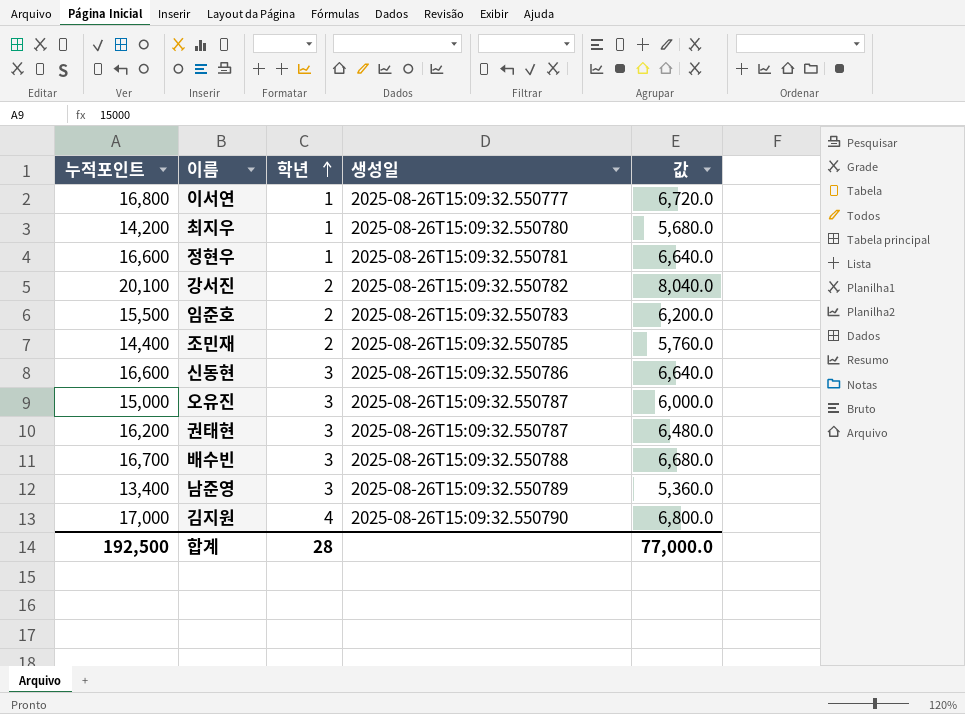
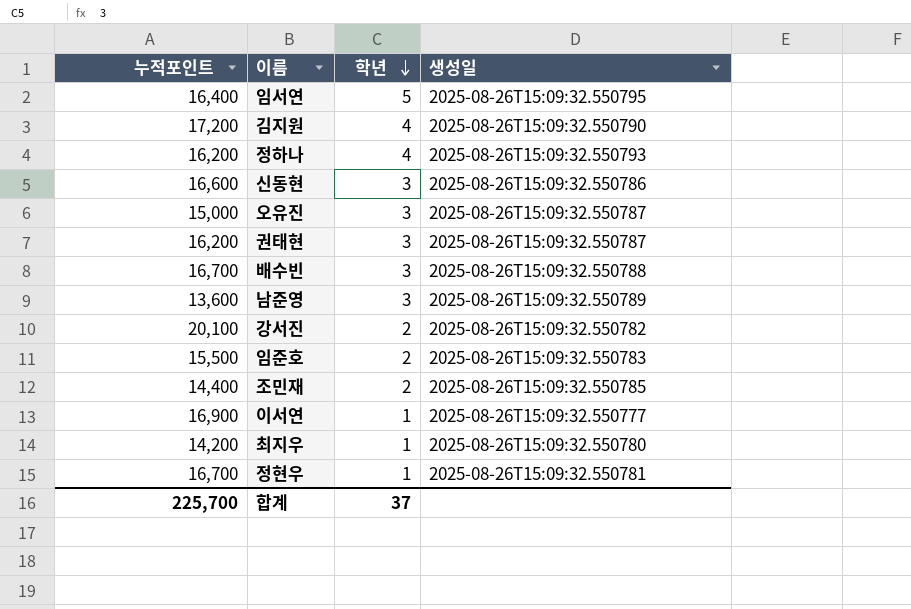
row order: 학년 ascending -> 학년 descending
column 값 | formula: [누적포인트] * 0.4 -> none
row 임서연: none -> 16,400 | 5 | 2025-08-26T15:09:32.550795
김지원 | 누적포인트: 17,000 -> 17,200
row 정하나: none -> 16,200 | 4 | 2025-08-26T15:09:32.550793
남준영 | 누적포인트: 13,400 -> 13,600
이서연 | 누적포인트: 16,800 -> 16,900
정현우 | 누적포인트: 16,600 -> 16,700
합계 | 누적포인트: 192,500 -> 225,700
합계 | 학년: 28 -> 37

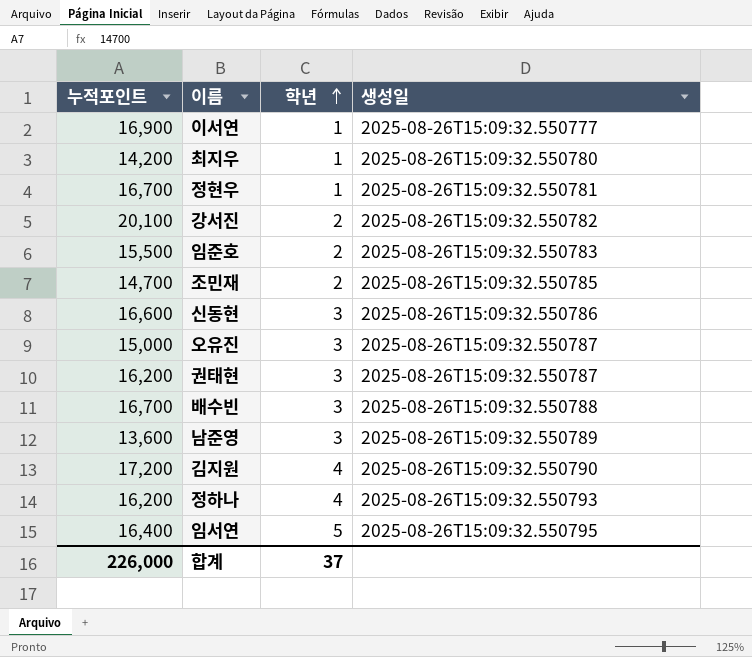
row order: 학년 descending -> 학년 ascending
조민재 | 누적포인트: 14,400 -> 14,700
합계 | 누적포인트: 225,700 -> 226,000

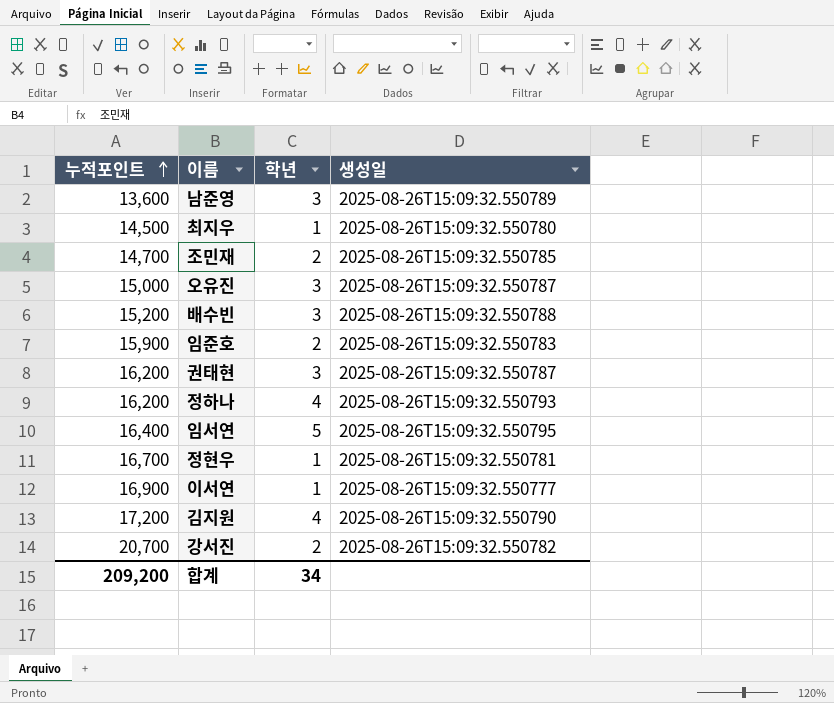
row order: 학년 ascending -> 누적포인트 ascending
row 신동현: 16,600 | 3 | 2025-08-26T15:09:32.550786 -> none
최지우 | 누적포인트: 14,200 -> 14,500
배수빈 | 누적포인트: 16,700 -> 15,200
임준호 | 누적포인트: 15,500 -> 15,900
강서진 | 누적포인트: 20,100 -> 20,700
합계 | 누적포인트: 226,000 -> 209,200
합계 | 학년: 37 -> 34

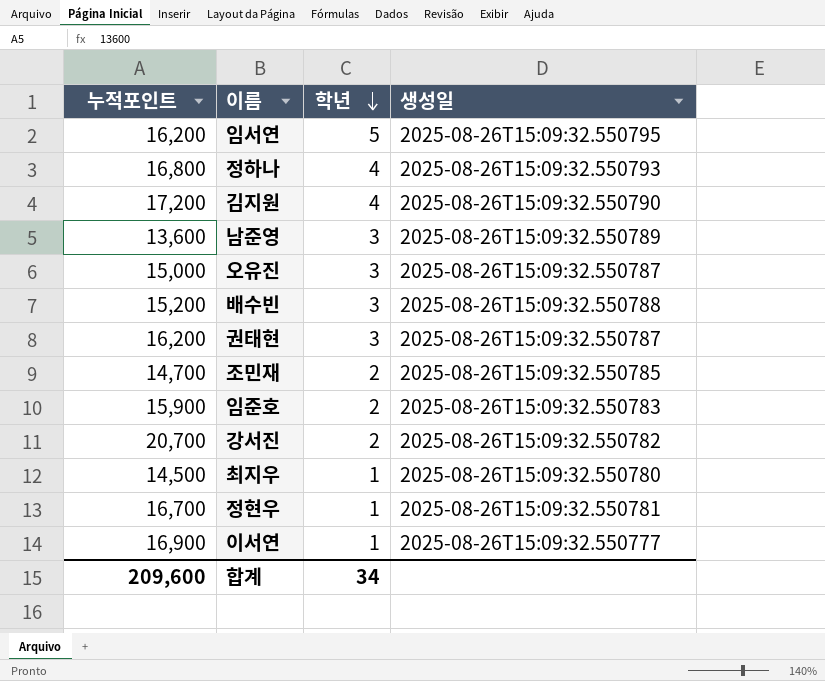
row order: 누적포인트 ascending -> 학년 descending
임서연 | 누적포인트: 16,400 -> 16,200
정하나 | 누적포인트: 16,200 -> 16,800
합계 | 누적포인트: 209,200 -> 209,600

